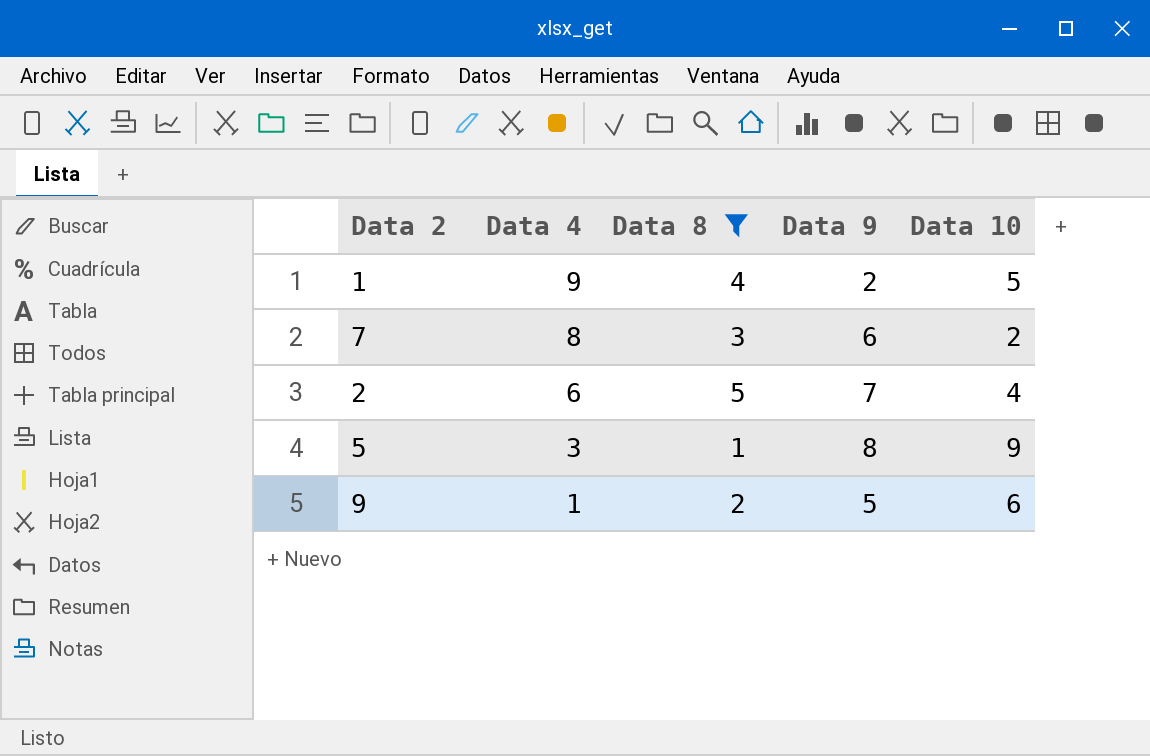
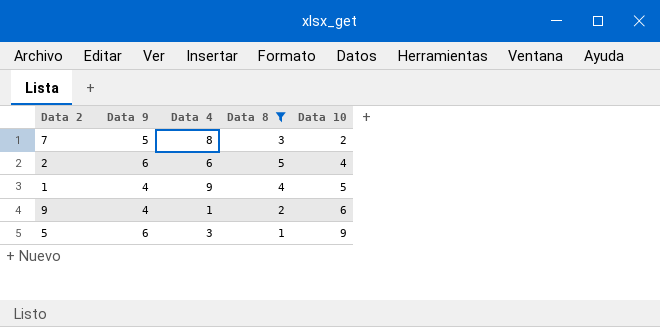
row order: Data 4 descending -> Data 10 ascending
column Data 9 | position: 4 -> 2
7 | Data 9: 6 -> 5
2 | Data 9: 7 -> 6
1 | Data 9: 2 -> 4
9 | Data 9: 5 -> 4
5 | Data 9: 8 -> 6

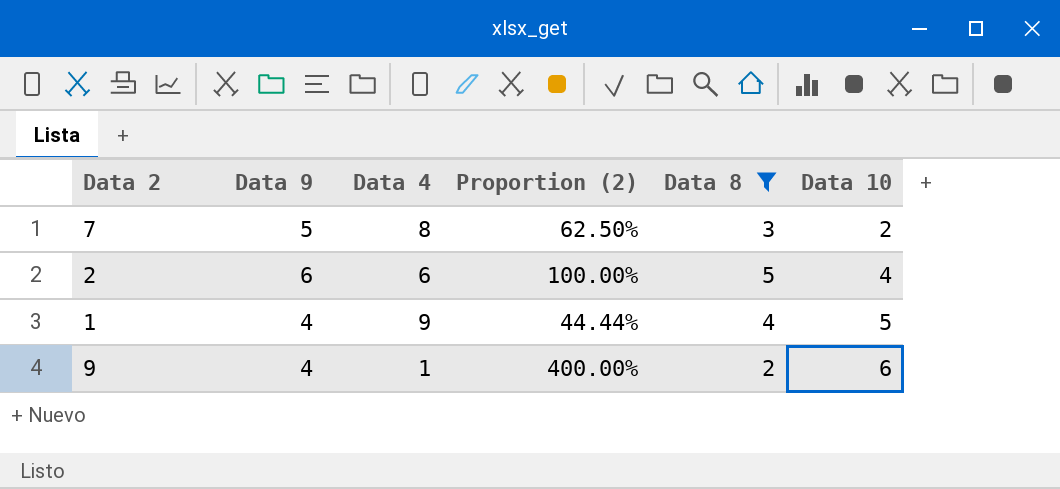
column Proportion (2) | formula: none -> [Data 9] / [Data 4]
row 5: 6 | 3 | 1 | 9 -> none

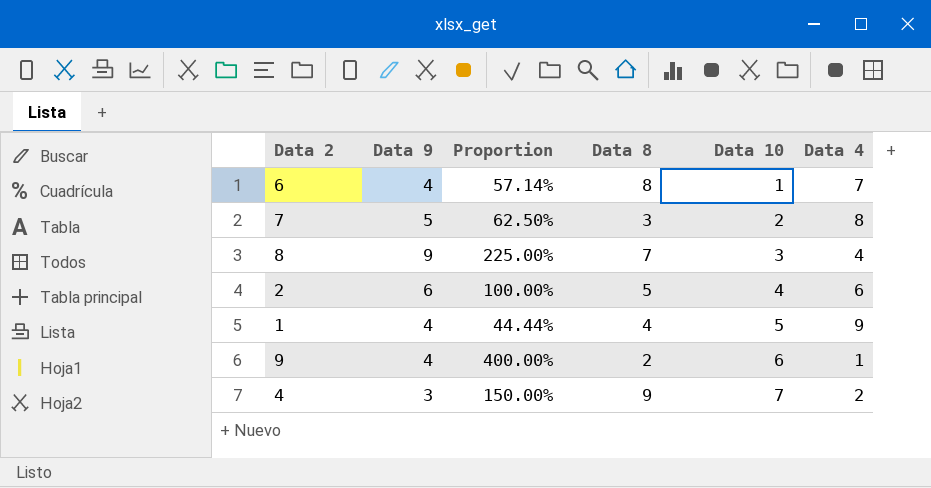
filter: Data 8 <= 5 -> none
column name: Proportion (2) -> Proportion
column Data 4 | position: 3 -> 6

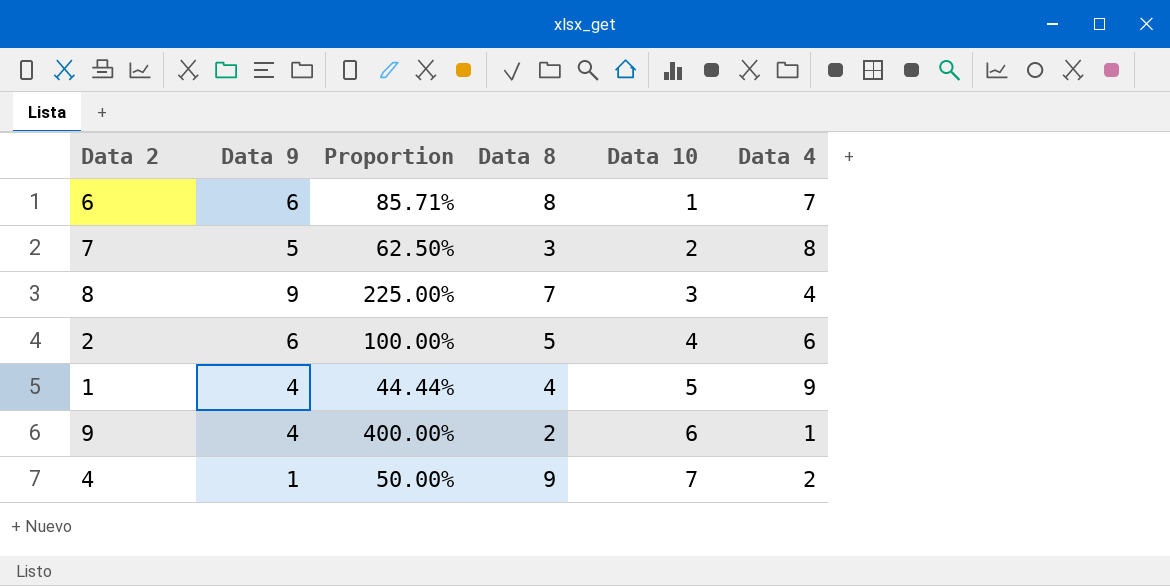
6 | Data 9: 4 -> 6
6 | Proportion: 57.14% -> 85.71%
4 | Data 9: 3 -> 1
4 | Proportion: 150.00% -> 50.00%

